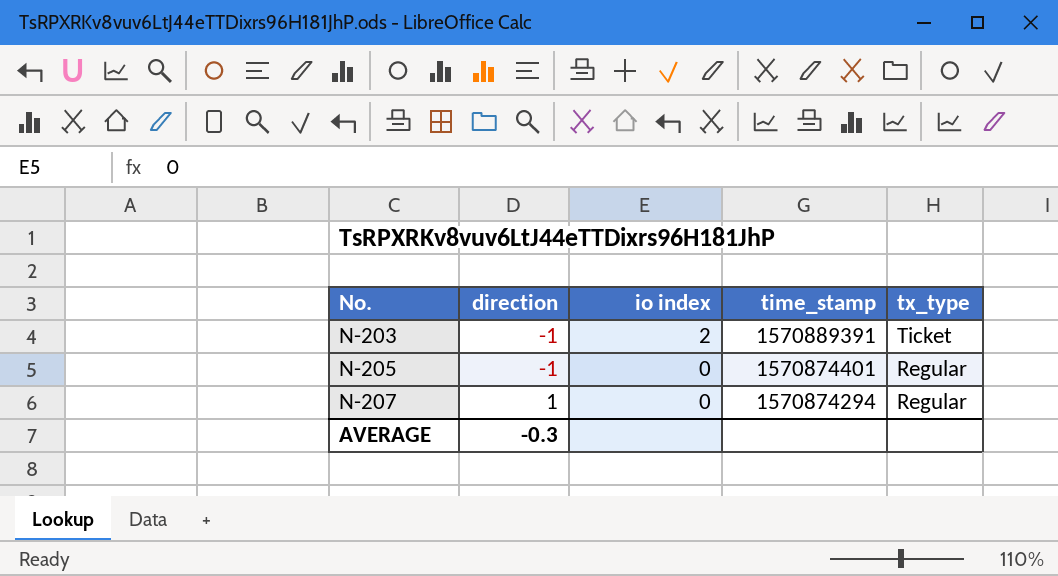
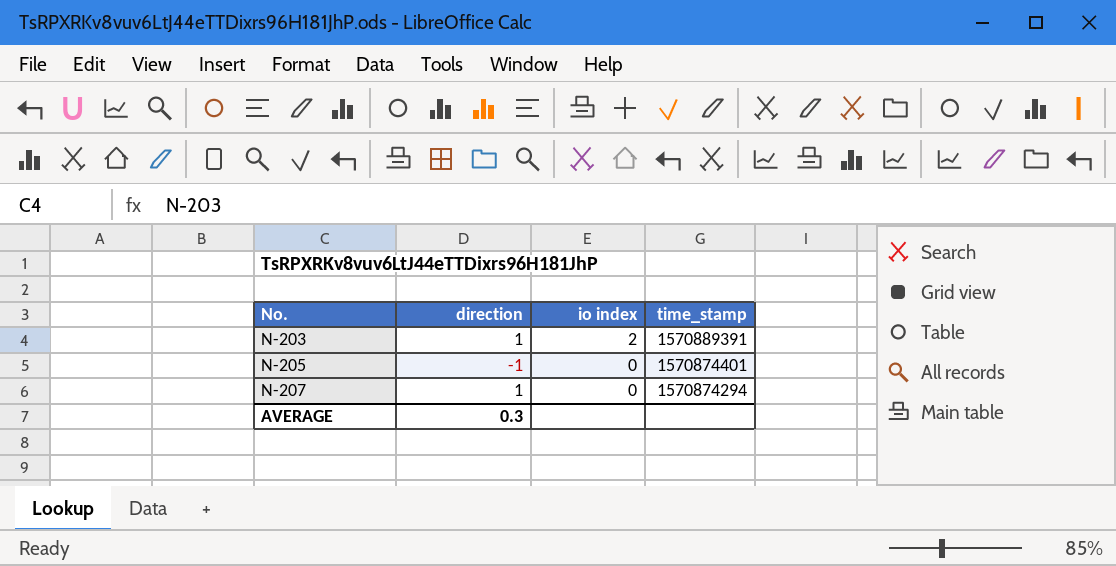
column tx_type | position: 5 -> none
N-203 | direction: -1 -> 1
AVERAGE | direction: -0.3 -> 0.3

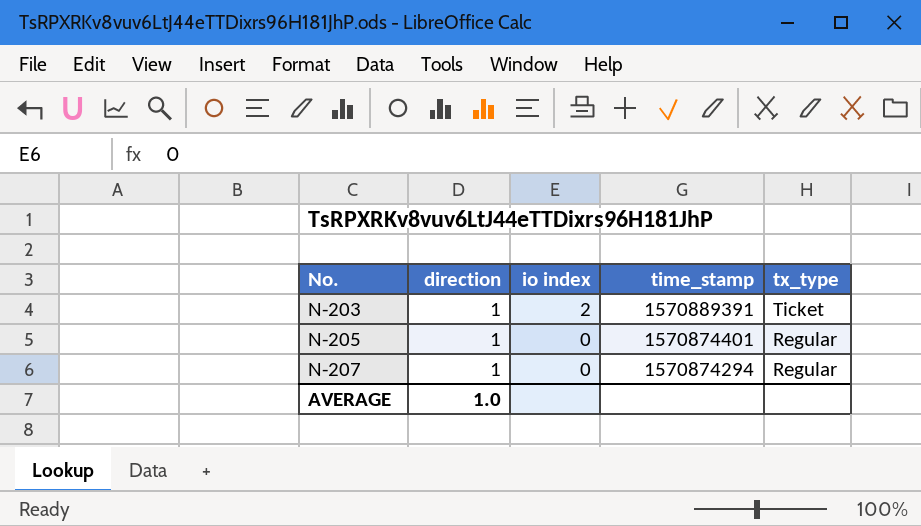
column tx_type | position: none -> 5
N-205 | direction: -1 -> 1
AVERAGE | direction: 0.3 -> 1.0

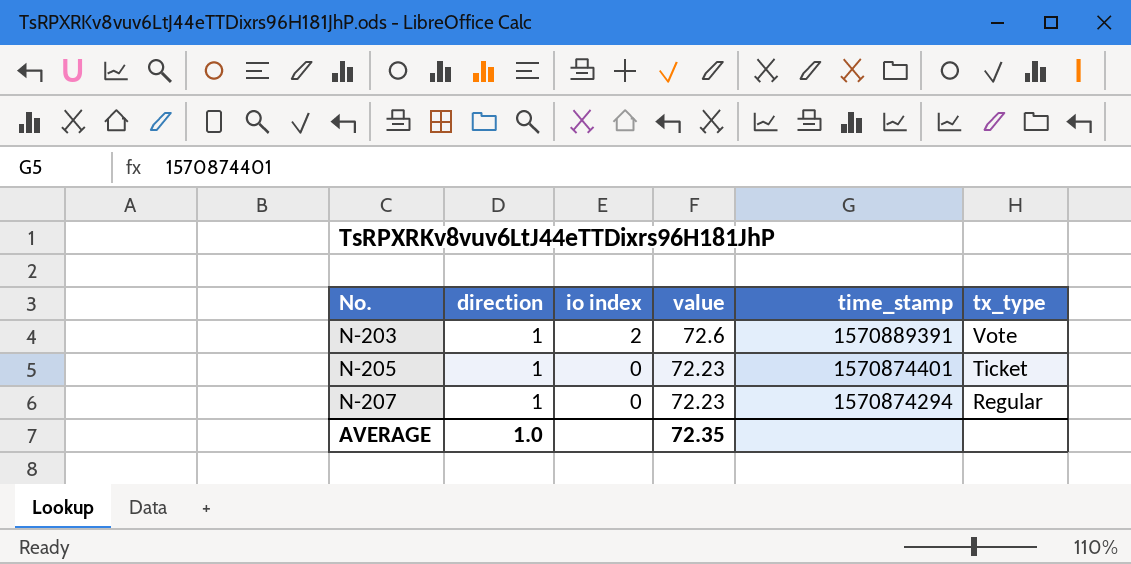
column value | position: none -> 4
N-203 | tx_type: Ticket -> Vote
N-205 | tx_type: Regular -> Ticket

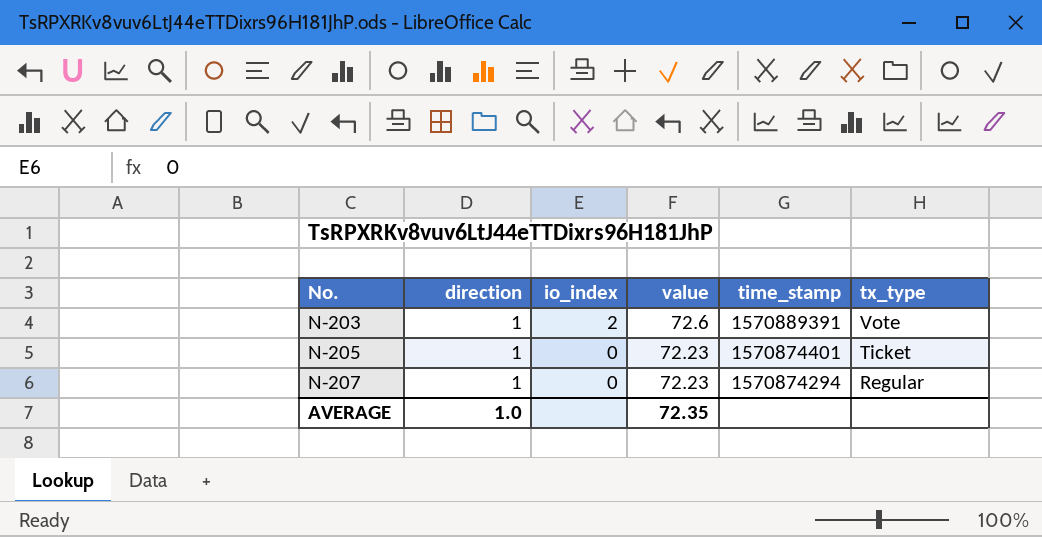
column name: io index -> io_index

